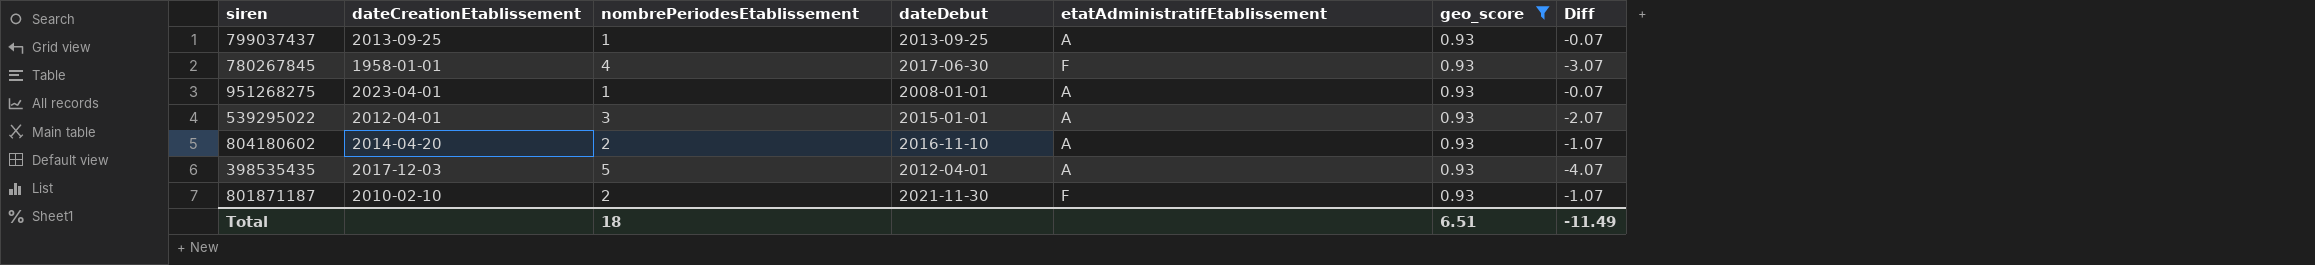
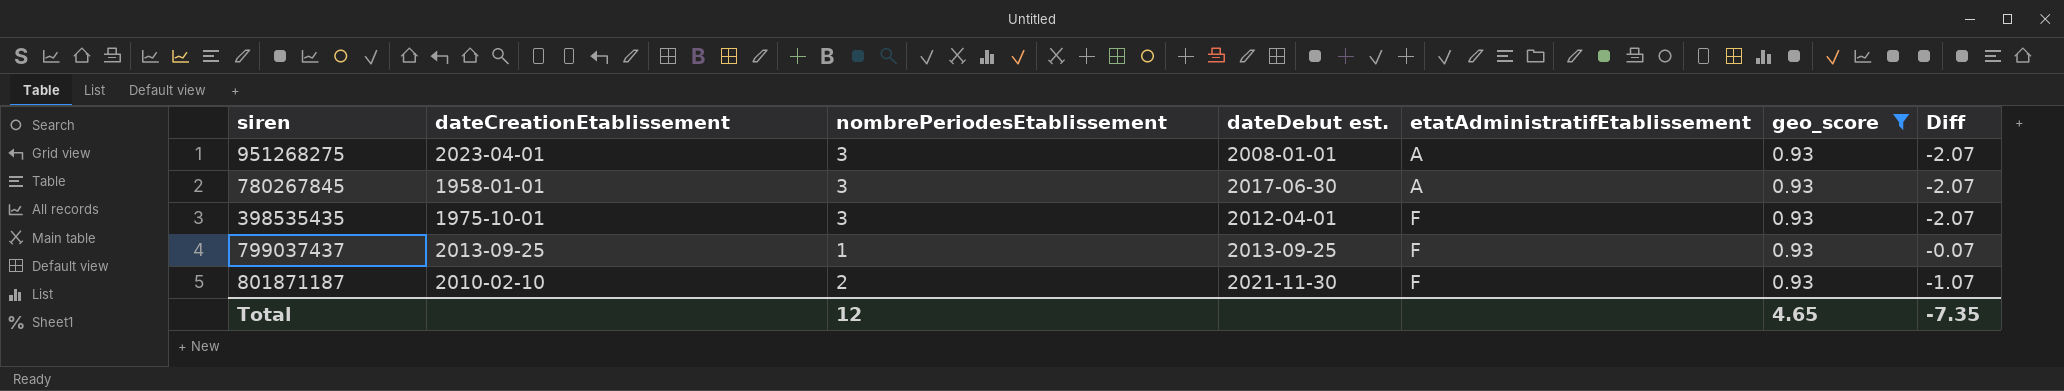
row order: none -> etatAdministratifEtablissement ascending
column name: dateDebut -> dateDebut est.
row 539295022: 2012-04-01 | 3 | 2015-01-01 | A | 0.93 | -2.07 -> none
row 804180602: 2014-04-20 | 2 | 2016-11-10 | A | 0.93 | -1.07 -> none
951268275 | nombrePeriodesEtablissement: 1 -> 3
951268275 | Diff: -0.07 -> -2.07
780267845 | nombrePeriodesEtablissement: 4 -> 3
780267845 | etatAdministratifEtablissement: F -> A
780267845 | Diff: -3.07 -> -2.07
398535435 | dateCreationEtablissement: 2017-12-03 -> 1975-10-01
398535435 | nombrePeriodesEtablissement: 5 -> 3
398535435 | etatAdministratifEtablissement: A -> F
398535435 | Diff: -4.07 -> -2.07
799037437 | etatAdministratifEtablissement: A -> F
Total | nombrePeriodesEtablissement: 18 -> 12
Total | geo_score: 6.51 -> 4.65
Total | Diff: -11.49 -> -7.35

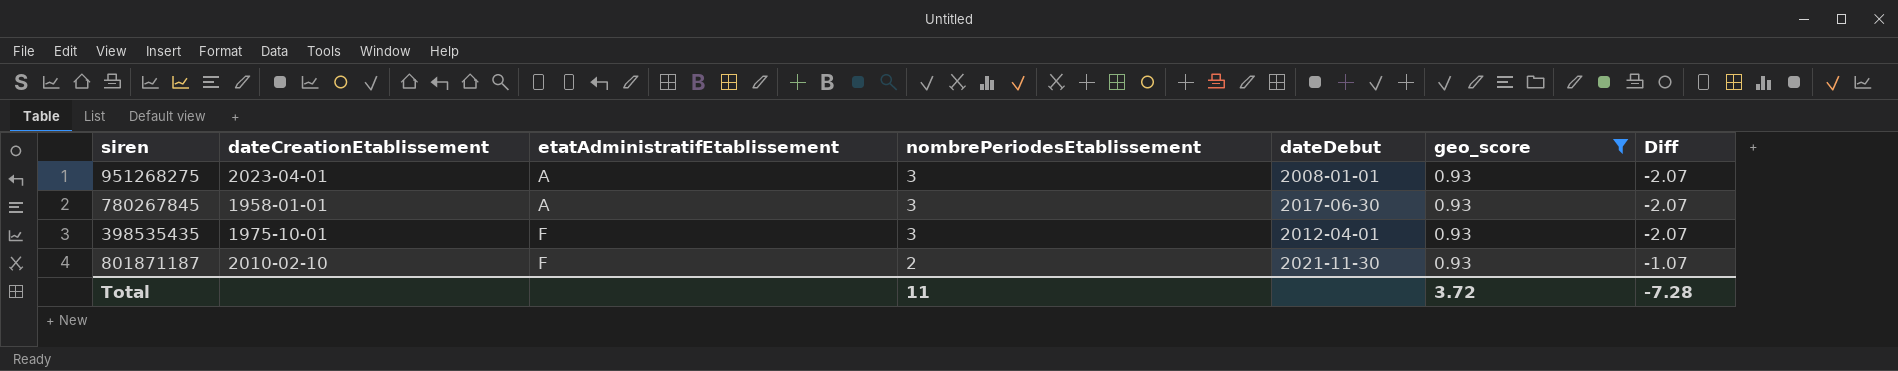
column etatAdministratifEtablissement | position: 5 -> 3
column name: dateDebut est. -> dateDebut
row 799037437: 2013-09-25 | 1 | 2013-09-25 | F | 0.93 | -0.07 -> none
Total | nombrePeriodesEtablissement: 12 -> 11
Total | geo_score: 4.65 -> 3.72
Total | Diff: -7.35 -> -7.28

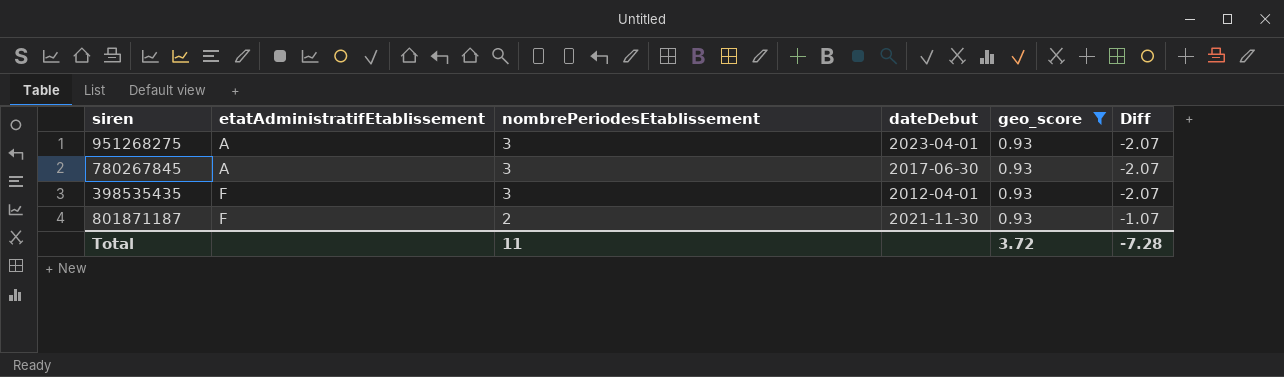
column dateCreationEtablissement | position: 2 -> none
951268275 | dateDebut: 2008-01-01 -> 2023-04-01

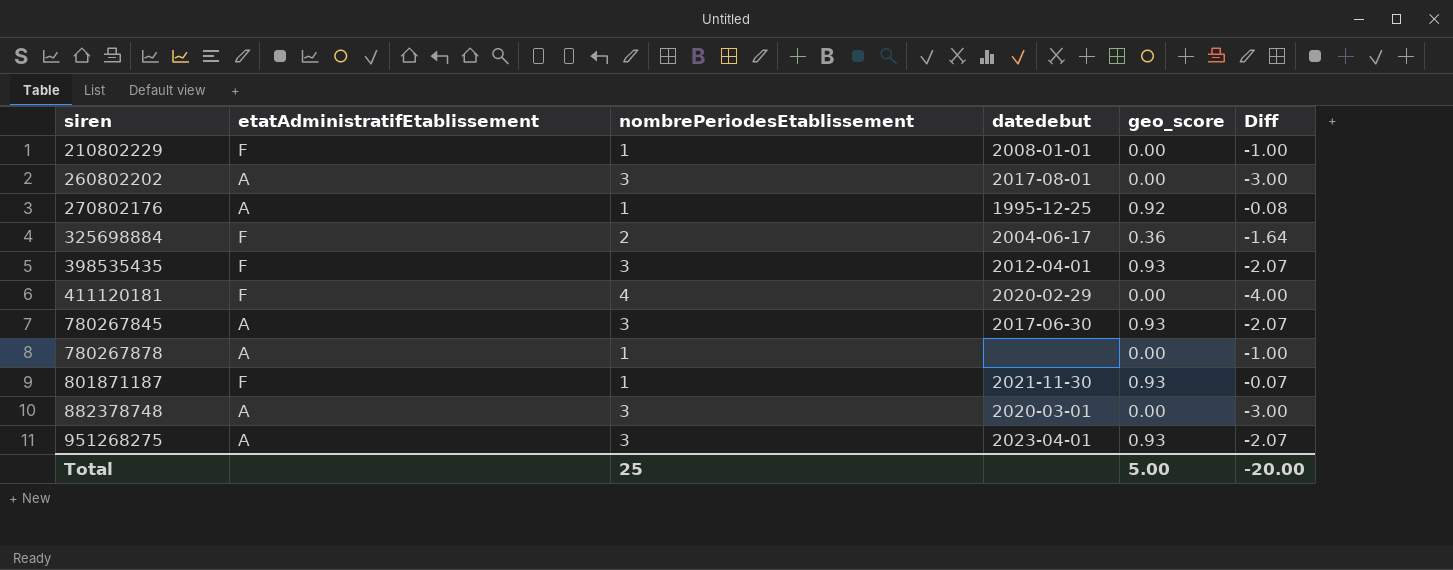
filter: geo_score = 0.93 -> none
row order: etatAdministratifEtablissement ascending -> siren ascending
column name: dateDebut -> datedebut
801871187 | nombrePeriodesEtablissement: 2 -> 1
801871187 | Diff: -1.07 -> -0.07
Total | nombrePeriodesEtablissement: 11 -> 25
Total | geo_score: 3.72 -> 5.00
Total | Diff: -7.28 -> -20.00

